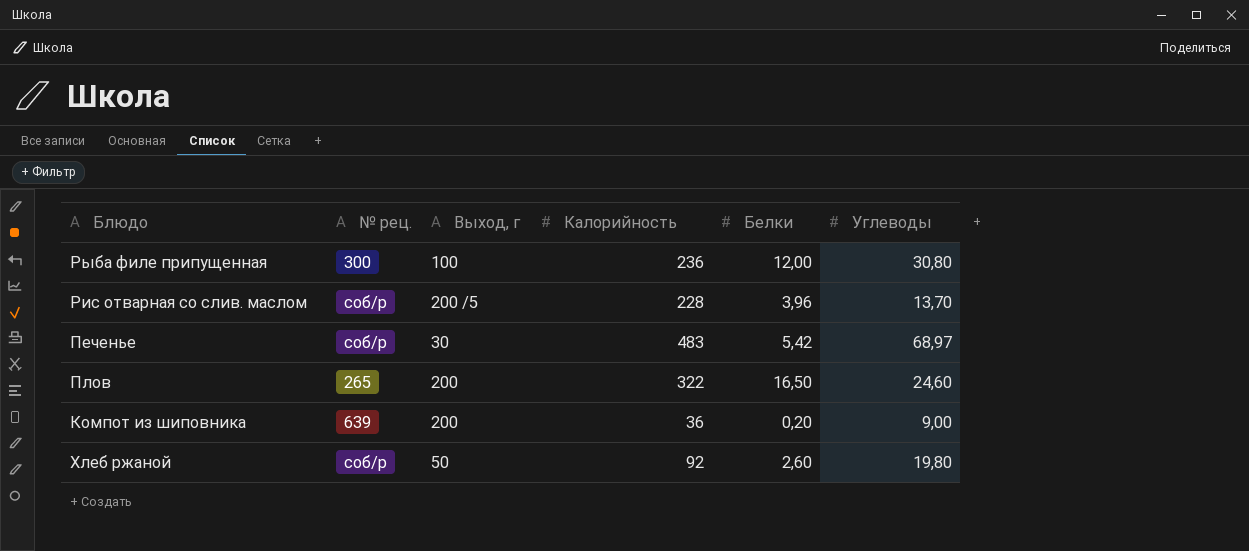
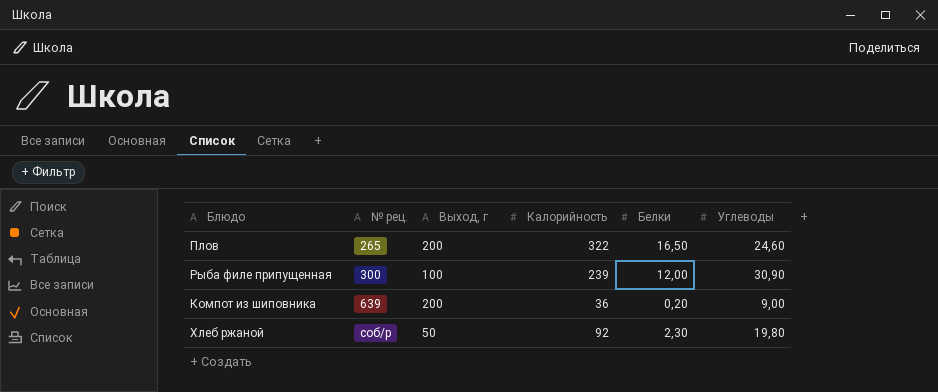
row order: none -> № рец. ascending
row Рис отварная со слив. маслом: соб/р | 200 /5 | 228 | 3,96 | 13,70 -> none
row Печенье: соб/р | 30 | 483 | 5,42 | 68,97 -> none
Рыба филе припущенная | Калорийность: 236 -> 239
Рыба филе припущенная | Углеводы: 30,80 -> 30,90
Хлеб ржаной | Белки: 2,60 -> 2,30

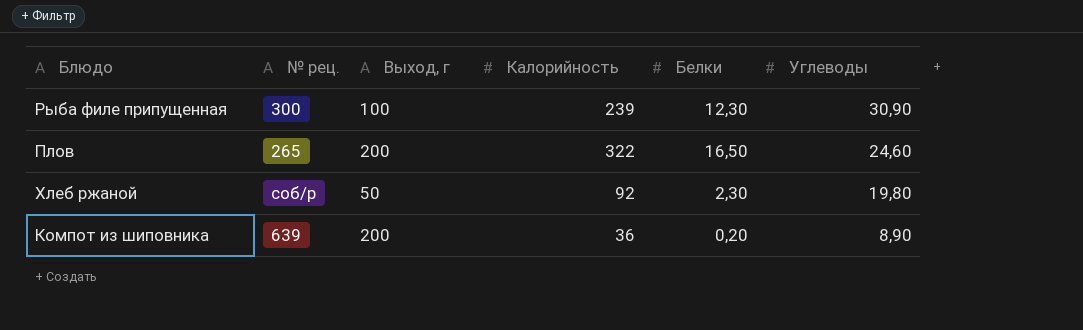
row order: № рец. ascending -> Углеводы descending
Рыба филе припущенная | Белки: 12,00 -> 12,30
Компот из шиповника | Углеводы: 9,00 -> 8,90

